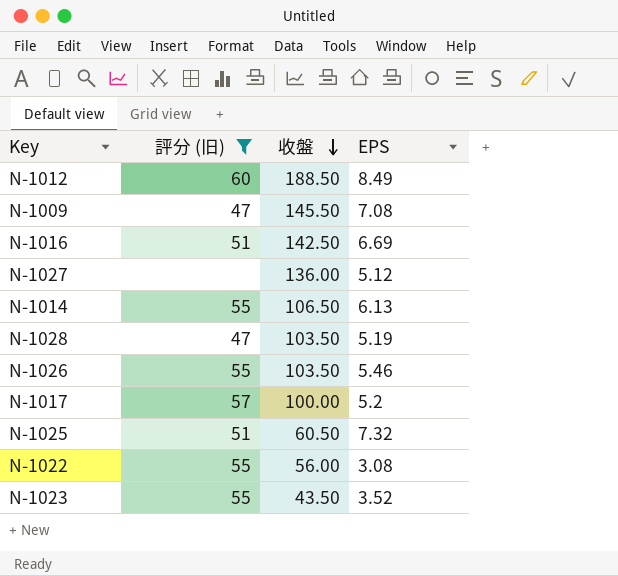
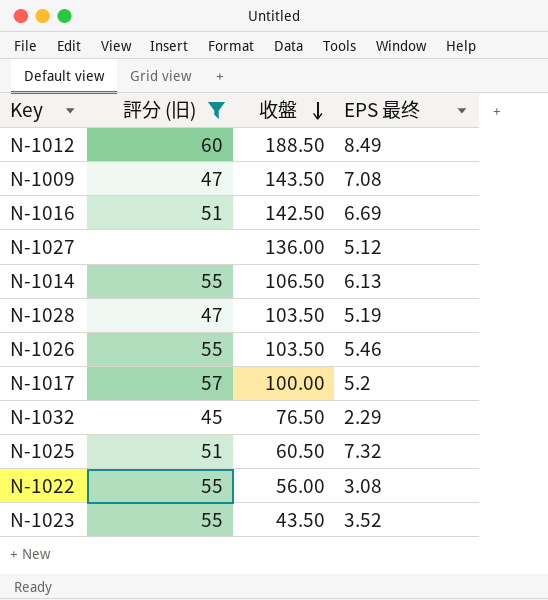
column name: EPS -> EPS 最终
N-1009 | 收盤: 145.50 -> 143.50
row N-1032: none -> 45 | 76.50 | 2.29

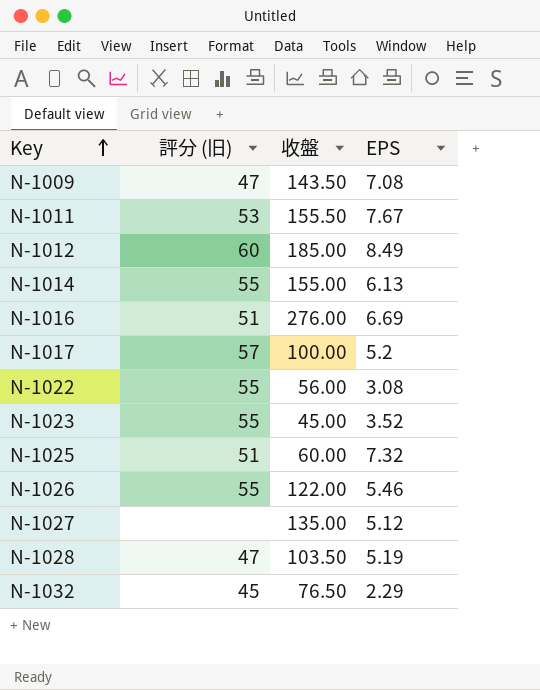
filter: 評分 (旧) != 53 -> none
row order: 收盤 descending -> Key ascending
column name: EPS 最终 -> EPS
N-1012 | 收盤: 188.50 -> 185.00
N-1014 | 收盤: 106.50 -> 155.00
N-1016 | 收盤: 142.50 -> 276.00
N-1023 | 收盤: 43.50 -> 45.00
N-1025 | 收盤: 60.50 -> 60.00
N-1026 | 收盤: 103.50 -> 122.00
N-1027 | 收盤: 136.00 -> 135.00

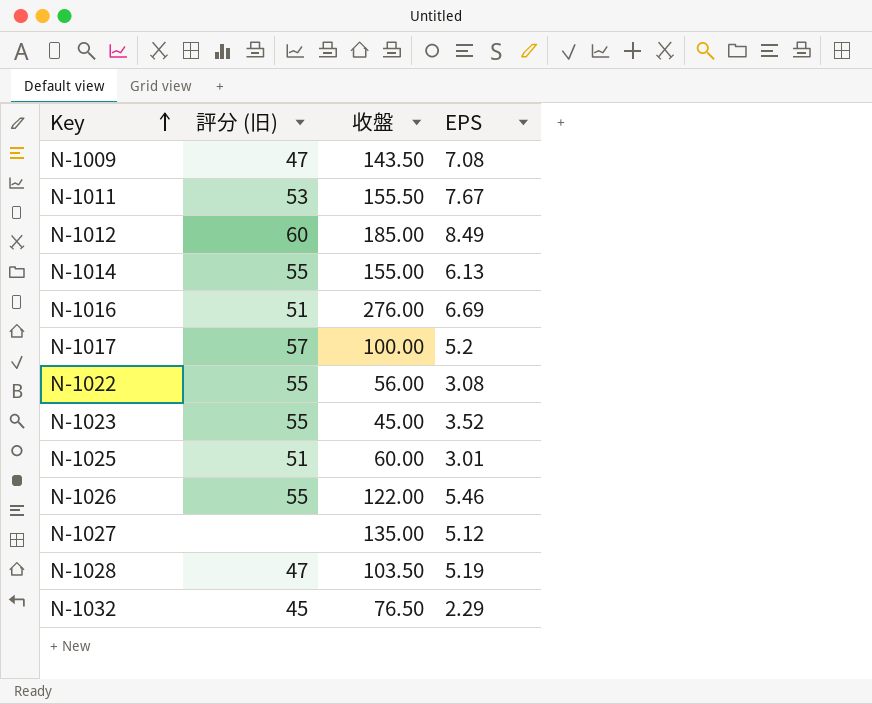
N-1025 | EPS: 7.32 -> 3.01

